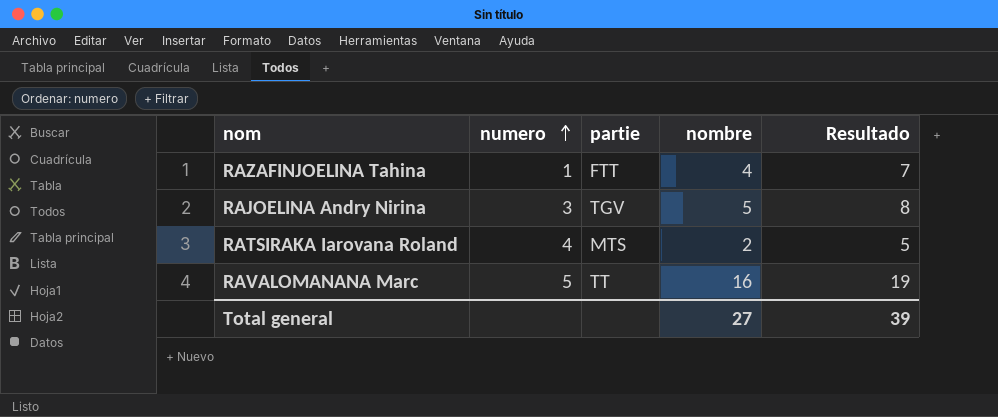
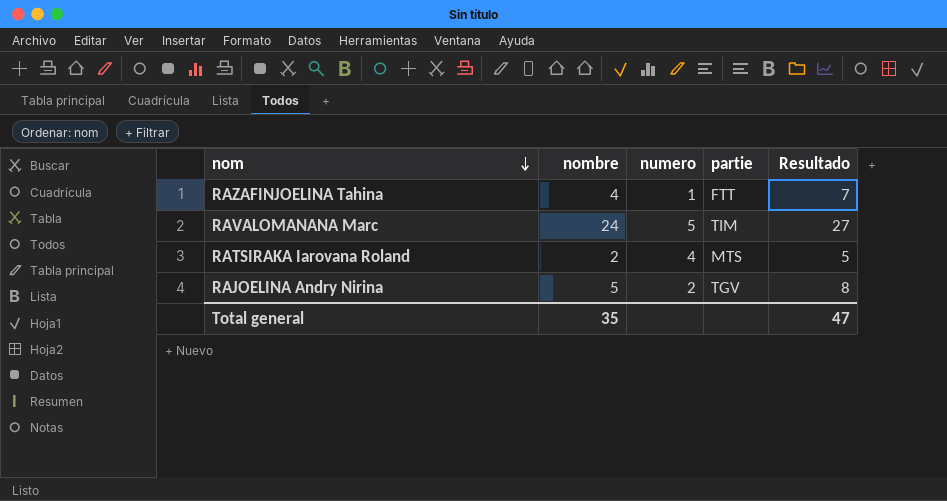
row order: numero ascending -> nom descending
column nombre | position: 4 -> 2
RAVALOMANANA Marc | nombre: 16 -> 24
RAVALOMANANA Marc | partie: TT -> TIM
RAVALOMANANA Marc | Resultado: 19 -> 27
RAJOELINA Andry Nirina | numero: 3 -> 2
Total general | nombre: 27 -> 35
Total general | Resultado: 39 -> 47

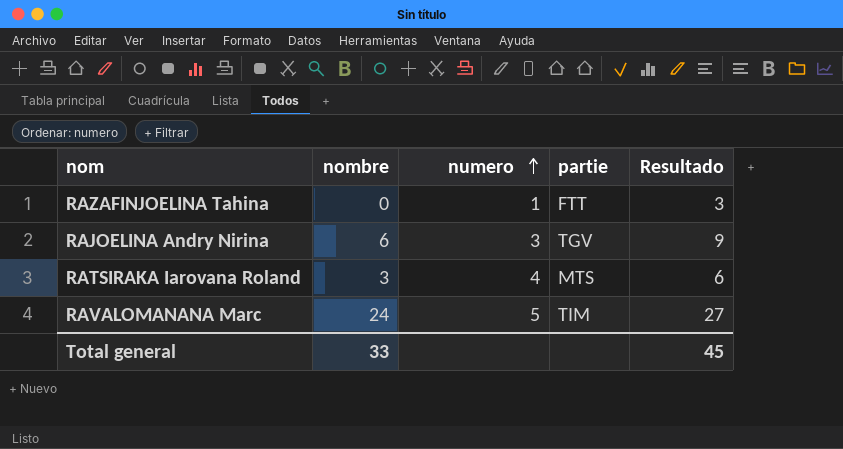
row order: nom descending -> numero ascending
RAZAFINJOELINA Tahina | nombre: 4 -> 0
RAZAFINJOELINA Tahina | Resultado: 7 -> 3
RAJOELINA Andry Nirina | nombre: 5 -> 6
RAJOELINA Andry Nirina | numero: 2 -> 3
RAJOELINA Andry Nirina | Resultado: 8 -> 9
RATSIRAKA Iarovana Roland | nombre: 2 -> 3
RATSIRAKA Iarovana Roland | Resultado: 5 -> 6
Total general | nombre: 35 -> 33
Total general | Resultado: 47 -> 45

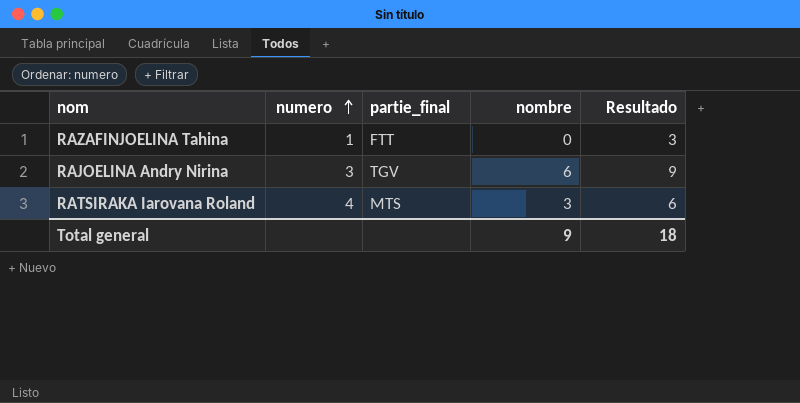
column name: partie -> partie_final
column nombre | position: 2 -> 4
row RAVALOMANANA Marc: 24 | 5 | TIM | 27 -> none
Total general | nombre: 33 -> 9
Total general | Resultado: 45 -> 18

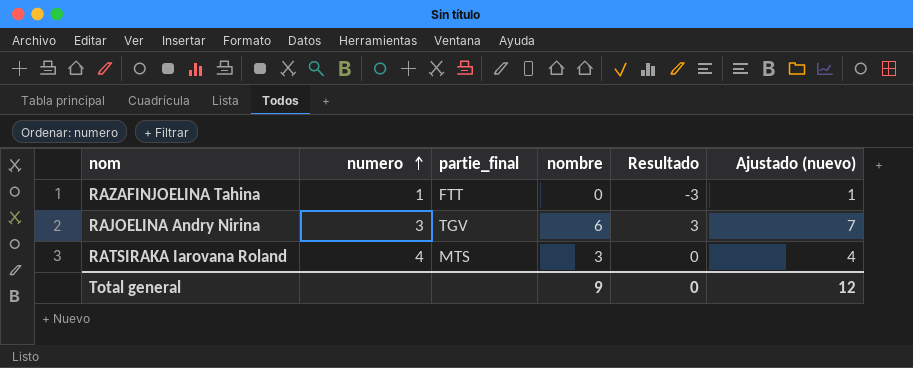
column Resultado | formula: [nombre] + 3 -> [nombre] - 3
column Ajustado (nuevo) | formula: none -> [nombre] + 1
Total general | Resultado: 18 -> 0

